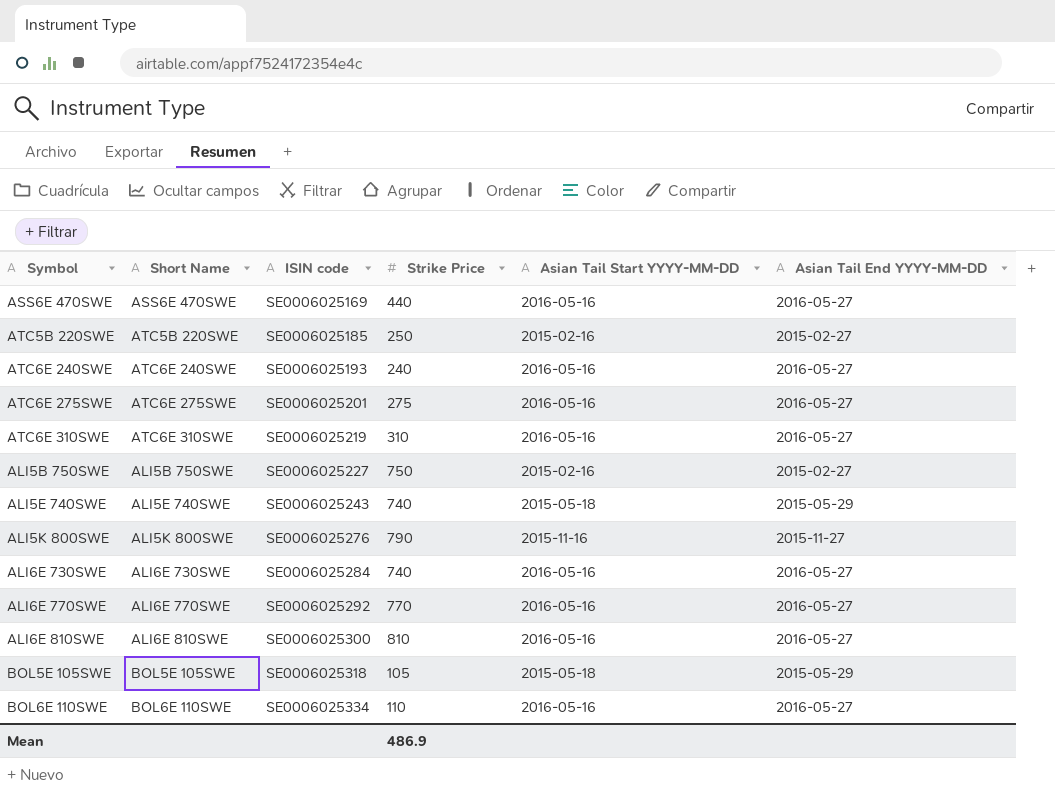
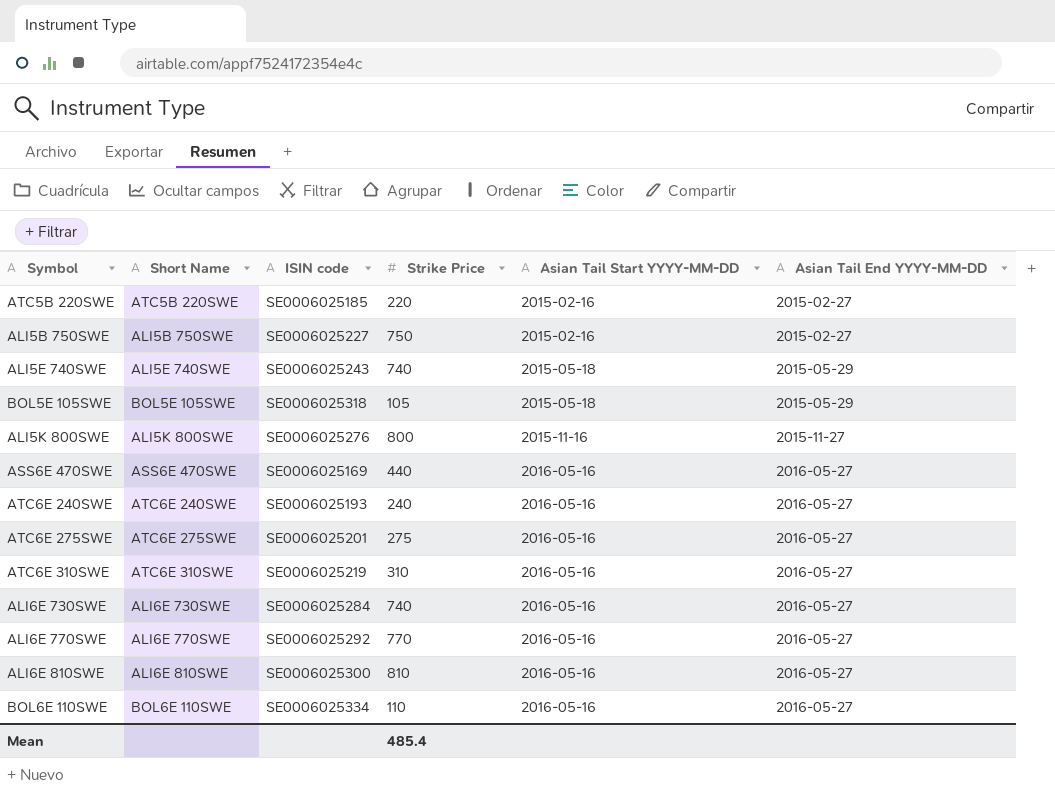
row order: ISIN code ascending -> Asian Tail Start YYYY-MM-DD ascending
ATC5B 220SWE | Strike Price: 250 -> 220
ALI5K 800SWE | Strike Price: 790 -> 800
Mean | Strike Price: 486.9 -> 485.4

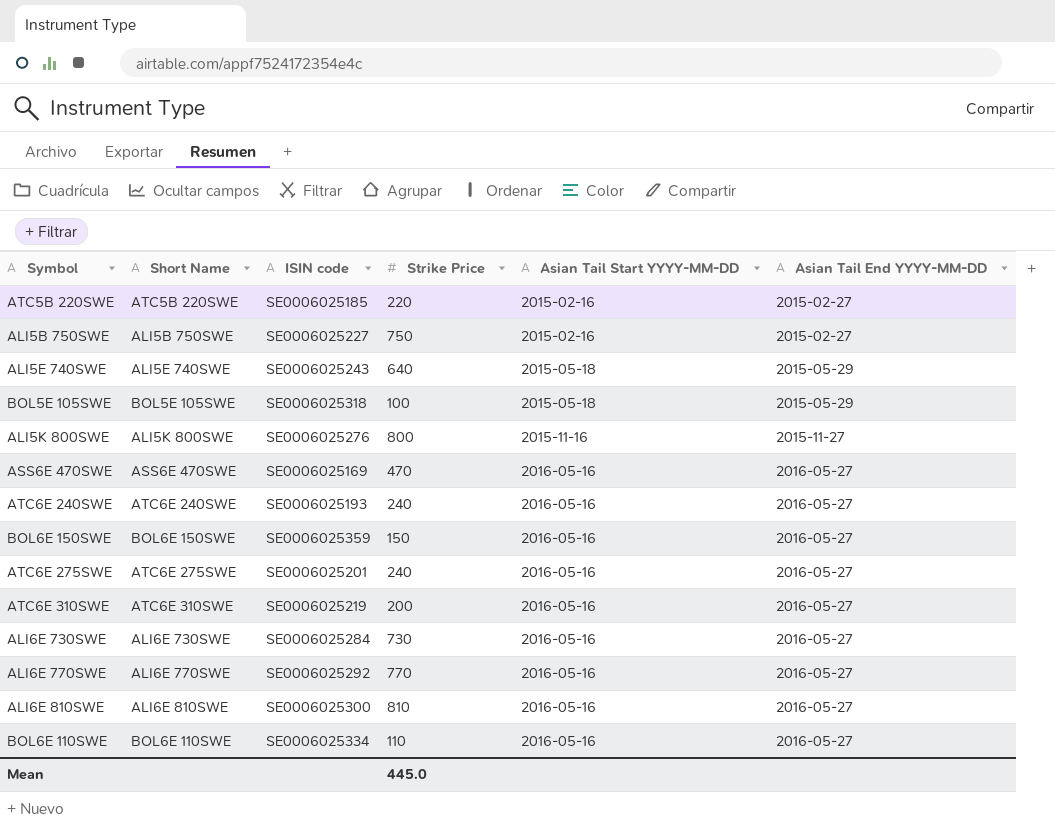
ALI5E 740SWE | Strike Price: 740 -> 640
BOL5E 105SWE | Strike Price: 105 -> 100
ASS6E 470SWE | Strike Price: 440 -> 470
row BOL6E 150SWE: none -> BOL6E 150SWE | SE0006025359 | 150 | 2016-05-16 | 2016-05-27
ATC6E 275SWE | Strike Price: 275 -> 240
ATC6E 310SWE | Strike Price: 310 -> 200
ALI6E 730SWE | Strike Price: 740 -> 730
Mean | Strike Price: 485.4 -> 445.0

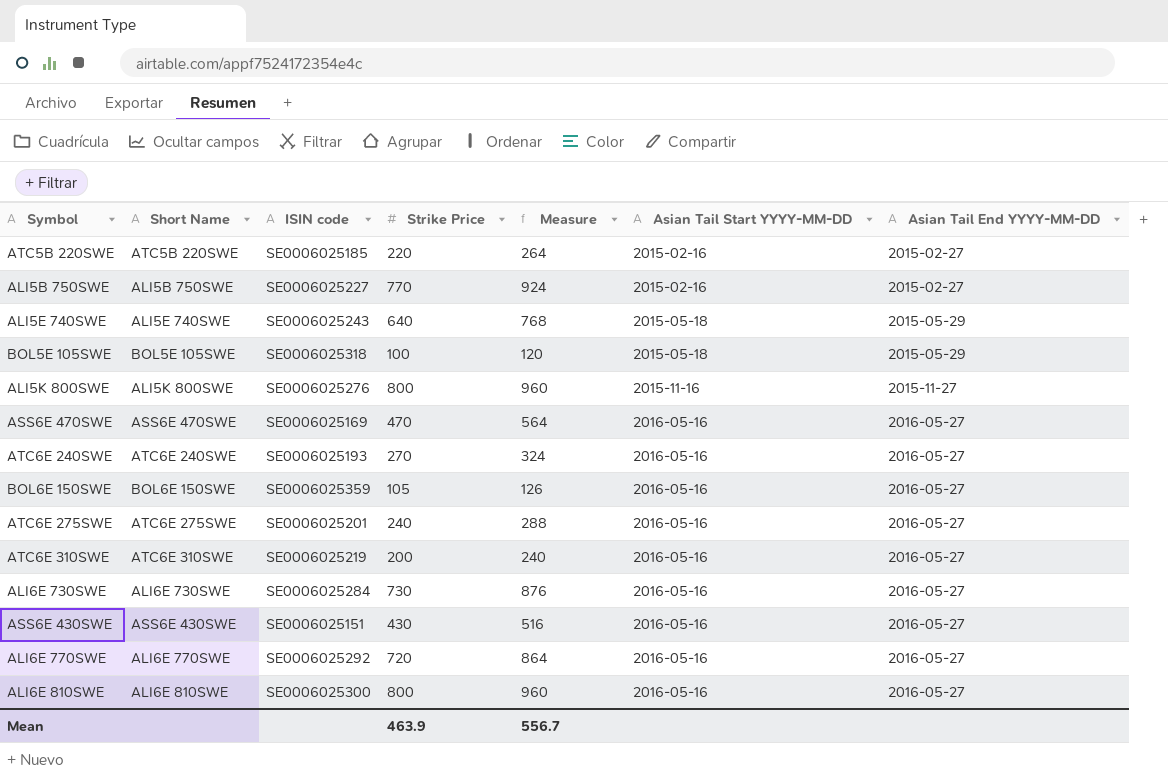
column Measure | formula: none -> [Strike Price] * 1.2
row BOL6E 110SWE: BOL6E 110SWE | SE0006025334 | 110 | 2016-05-16 | 2016-05-27 -> none
ALI5B 750SWE | Strike Price: 750 -> 770
ATC6E 240SWE | Strike Price: 240 -> 270
BOL6E 150SWE | Strike Price: 150 -> 105
row ASS6E 430SWE: none -> ASS6E 430SWE | SE0006025151 | 430 | 516 | 2016-05-16 | 2016-05-27
ALI6E 770SWE | Strike Price: 770 -> 720
ALI6E 810SWE | Strike Price: 810 -> 800
Mean | Strike Price: 445.0 -> 463.9

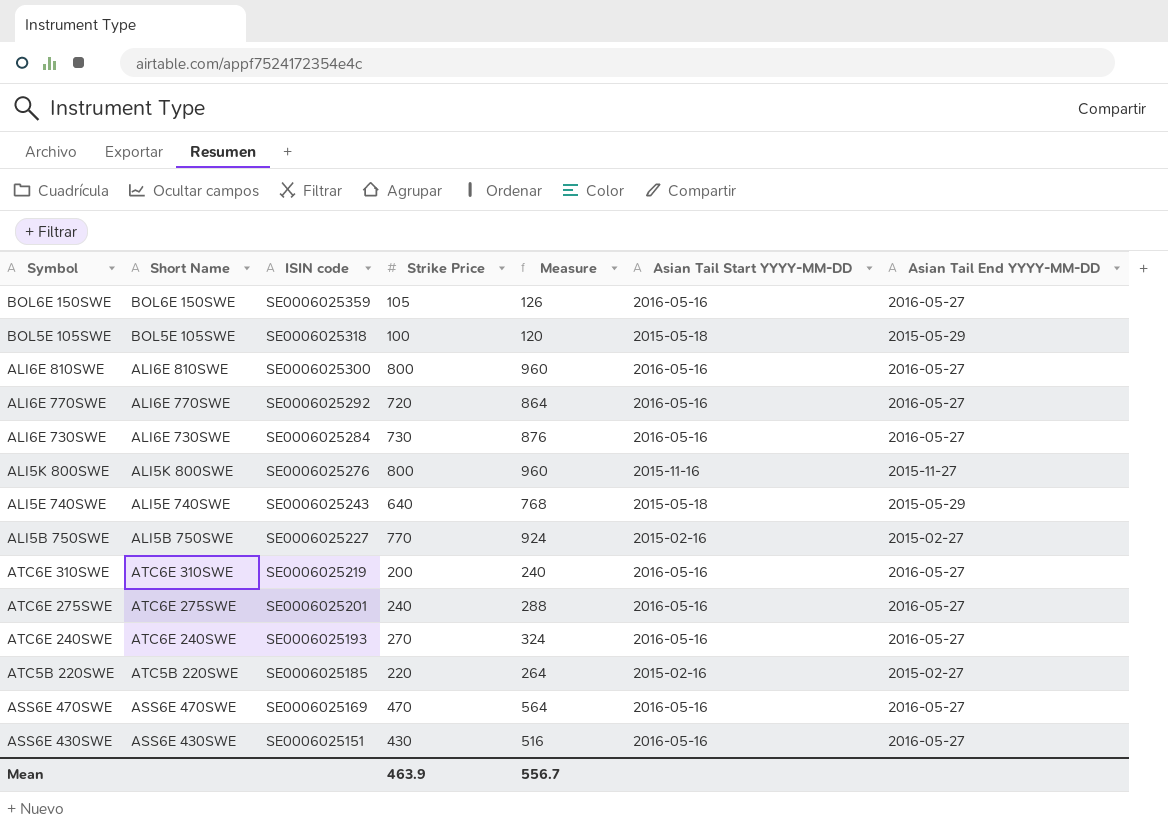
row order: Asian Tail Start YYYY-MM-DD ascending -> ISIN code descending

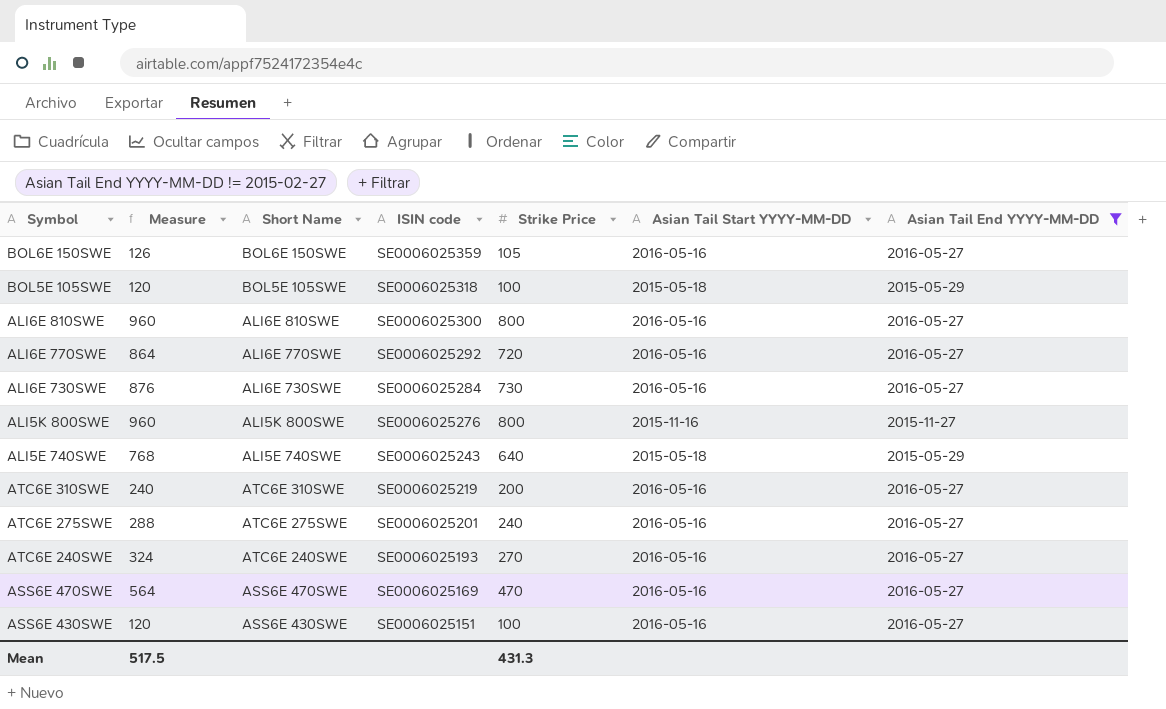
filter: none -> Asian Tail End YYYY-MM-DD != 2015-02-27
column Measure | position: 5 -> 2
ASS6E 430SWE | Measure: 516 -> 120
ASS6E 430SWE | Strike Price: 430 -> 100
Mean | Measure: 556.7 -> 517.5
Mean | Strike Price: 463.9 -> 431.3

